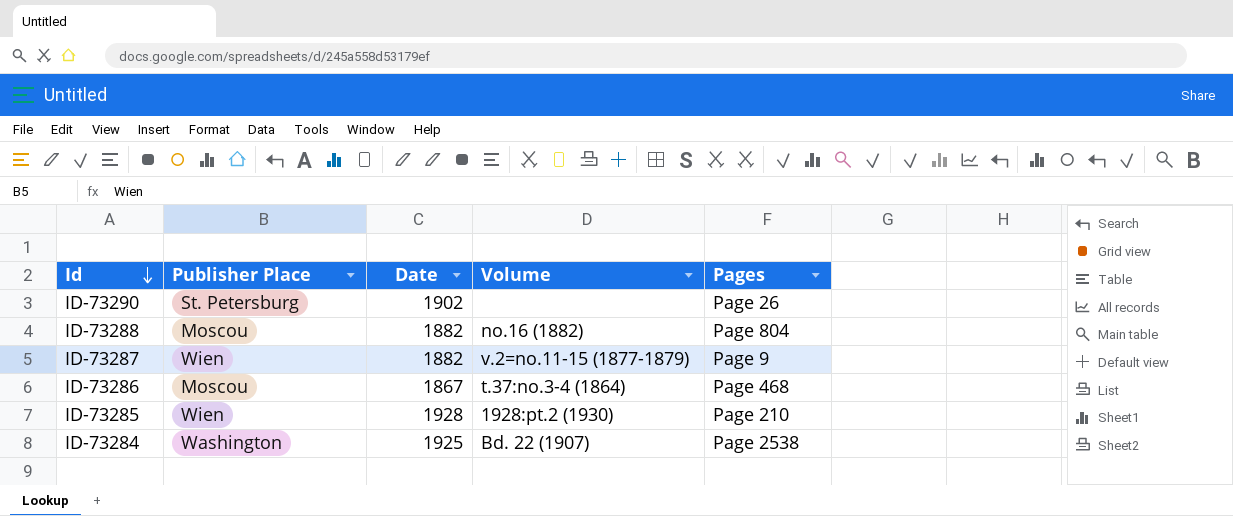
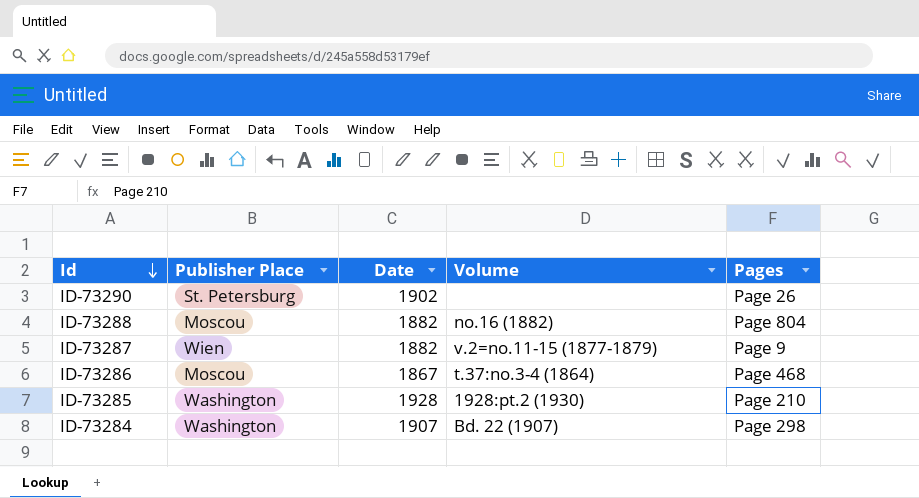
ID-73285 | Publisher Place: Wien -> Washington
ID-73284 | Date: 1925 -> 1907
ID-73284 | Pages: Page 2538 -> Page 298

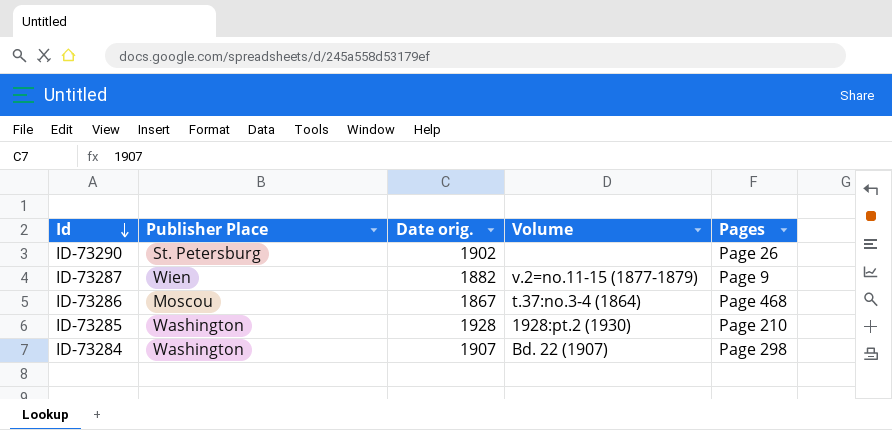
column name: Date -> Date orig.
row ID-73288: Moscou | 1882 | no.16 (1882) | Page 804 -> none

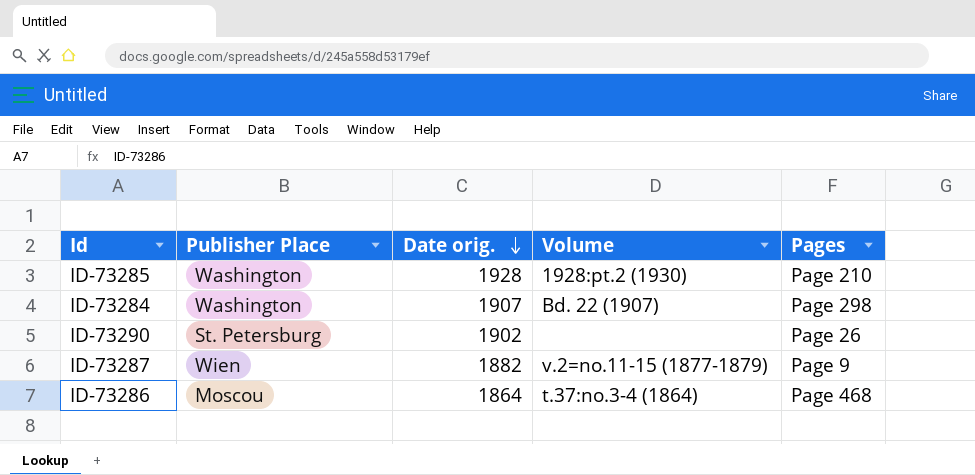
row order: Id descending -> Date orig. descending
ID-73286 | Date orig.: 1867 -> 1864

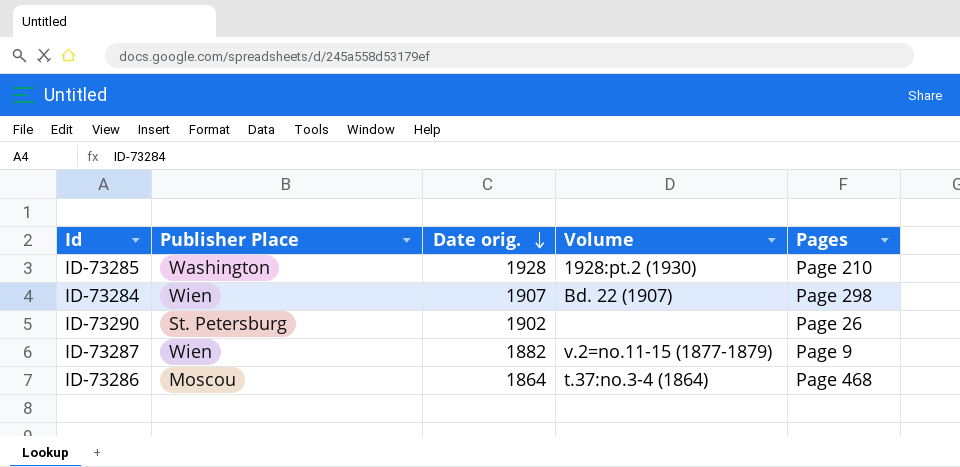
ID-73284 | Publisher Place: Washington -> Wien

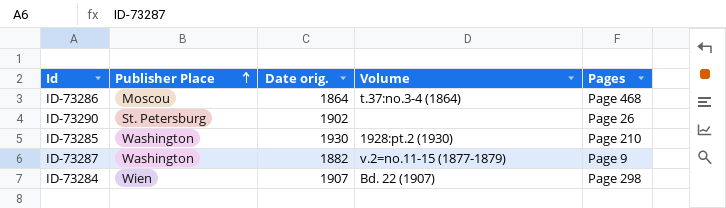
row order: Date orig. descending -> Publisher Place ascending
ID-73285 | Date orig.: 1928 -> 1930
ID-73287 | Publisher Place: Wien -> Washington

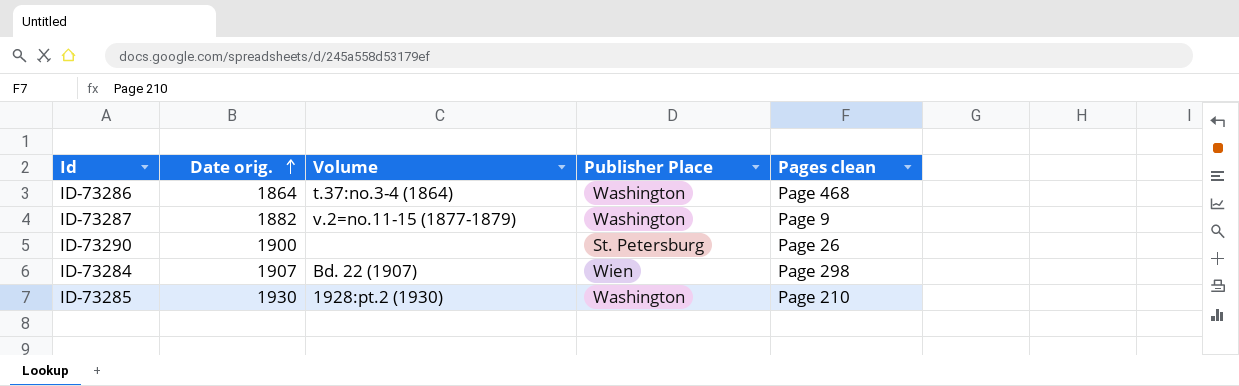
row order: Publisher Place ascending -> Date orig. ascending
column Publisher Place | position: 2 -> 4
column name: Pages -> Pages clean
ID-73286 | Publisher Place: Moscou -> Washington
ID-73290 | Date orig.: 1902 -> 1900

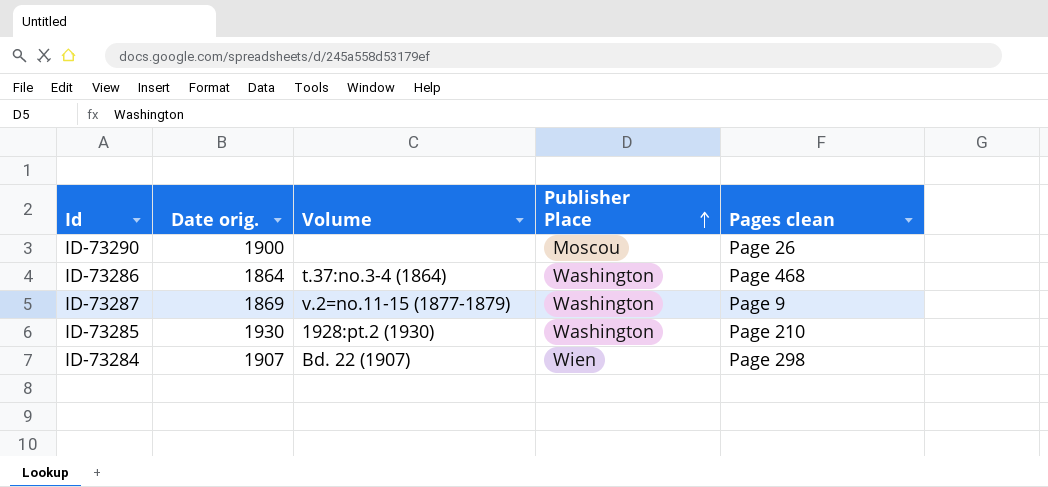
row order: Date orig. ascending -> Publisher Place ascending
ID-73290 | Publisher Place: St. Petersburg -> Moscou
ID-73287 | Date orig.: 1882 -> 1869

